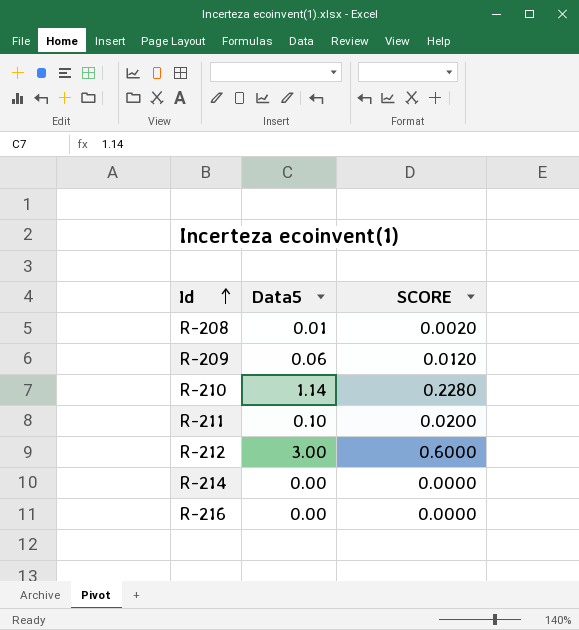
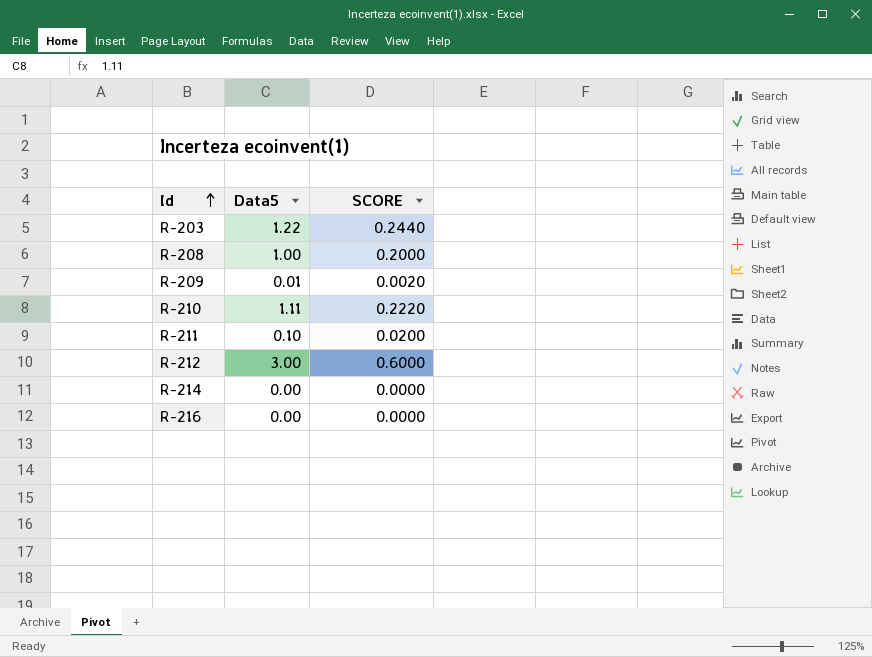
row R-203: none -> 1.22 | 0.2440
R-208 | Data5: 0.01 -> 1.00
R-208 | SCORE: 0.0020 -> 0.2000
R-209 | Data5: 0.06 -> 0.01
R-209 | SCORE: 0.0120 -> 0.0020
R-210 | Data5: 1.14 -> 1.11
R-210 | SCORE: 0.2280 -> 0.2220

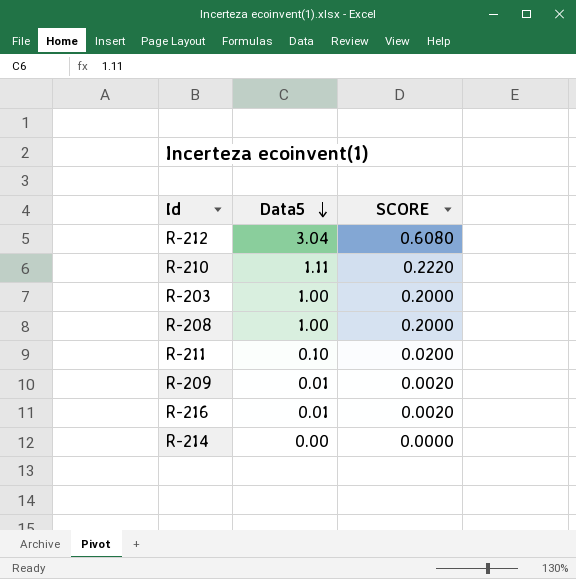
row order: Id ascending -> Data5 descending
R-212 | Data5: 3.00 -> 3.04
R-212 | SCORE: 0.6000 -> 0.6080
R-203 | Data5: 1.22 -> 1.00
R-203 | SCORE: 0.2440 -> 0.2000
R-216 | Data5: 0.00 -> 0.01
R-216 | SCORE: 0.0000 -> 0.0020

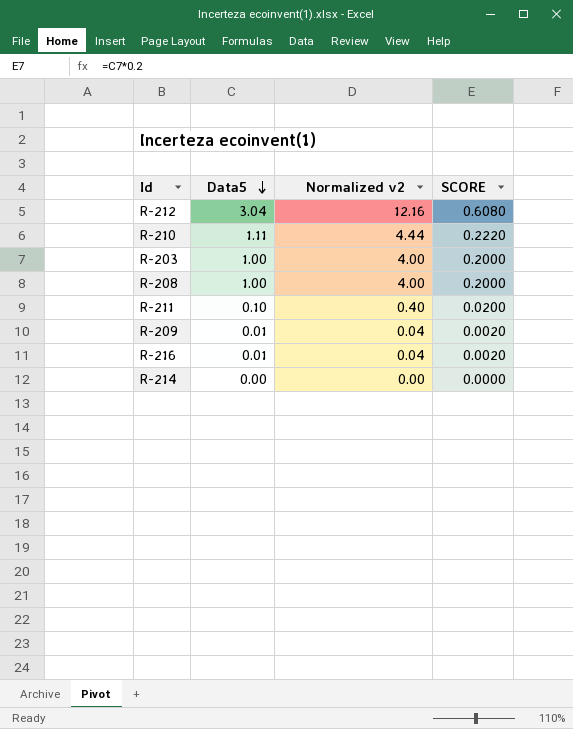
column Normalized v2 | formula: none -> [Data5] * 4

